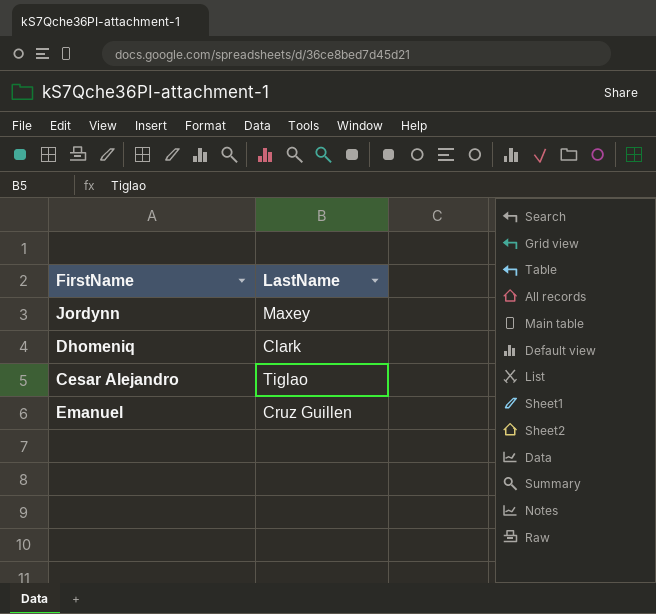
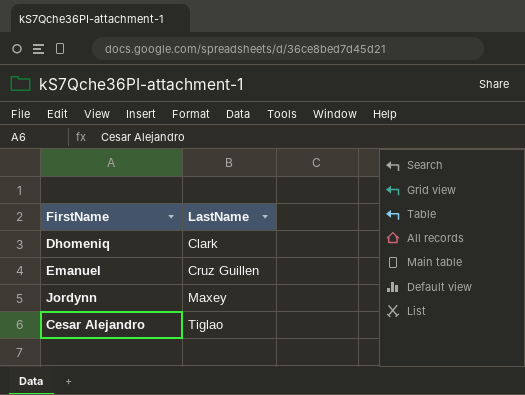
row order: none -> LastName ascending

